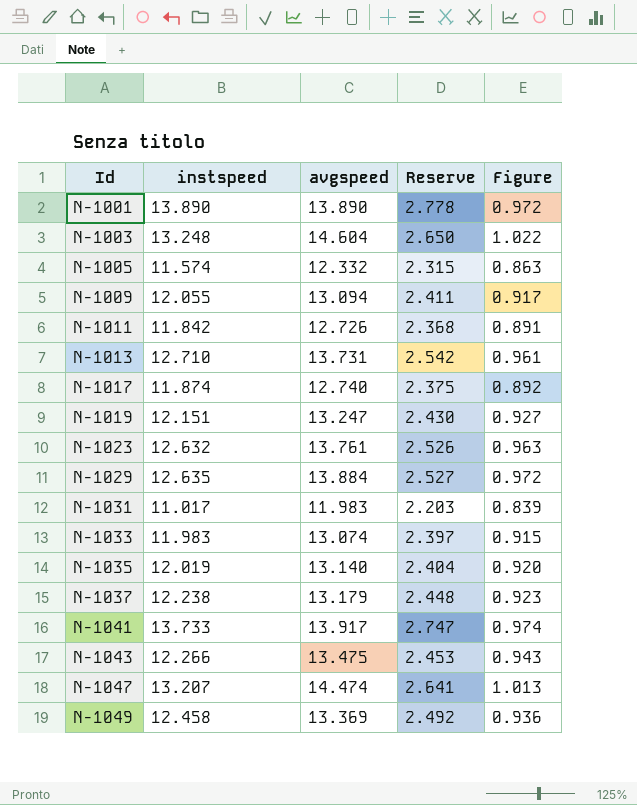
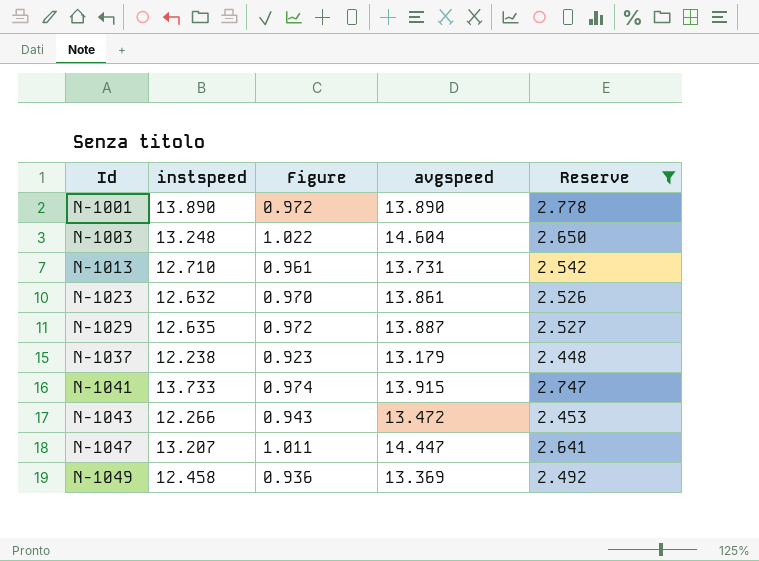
filter: none -> Reserve >= 2.448
column Figure | position: 5 -> 3
N-1023 | Figure: 0.963 -> 0.970
N-1023 | avgspeed: 13.761 -> 13.861
N-1029 | avgspeed: 13.884 -> 13.887
N-1041 | avgspeed: 13.917 -> 13.915
N-1043 | avgspeed: 13.475 -> 13.472
N-1047 | Figure: 1.013 -> 1.011
N-1047 | avgspeed: 14.474 -> 14.447

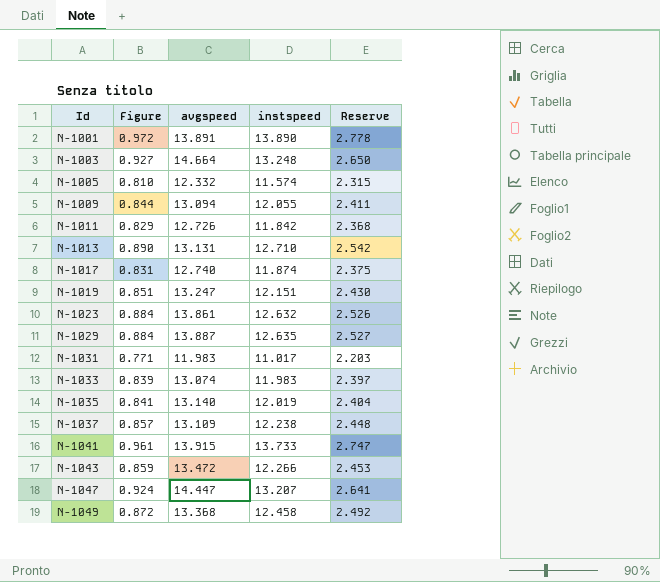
filter: Reserve >= 2.448 -> none
column Figure | formula: [avgspeed] * 0.07 -> [instspeed] * 0.07
column instspeed | position: 2 -> 4
N-1001 | avgspeed: 13.890 -> 13.891
N-1003 | avgspeed: 14.604 -> 14.664
N-1013 | avgspeed: 13.731 -> 13.131
N-1037 | avgspeed: 13.179 -> 13.109
N-1049 | avgspeed: 13.369 -> 13.368

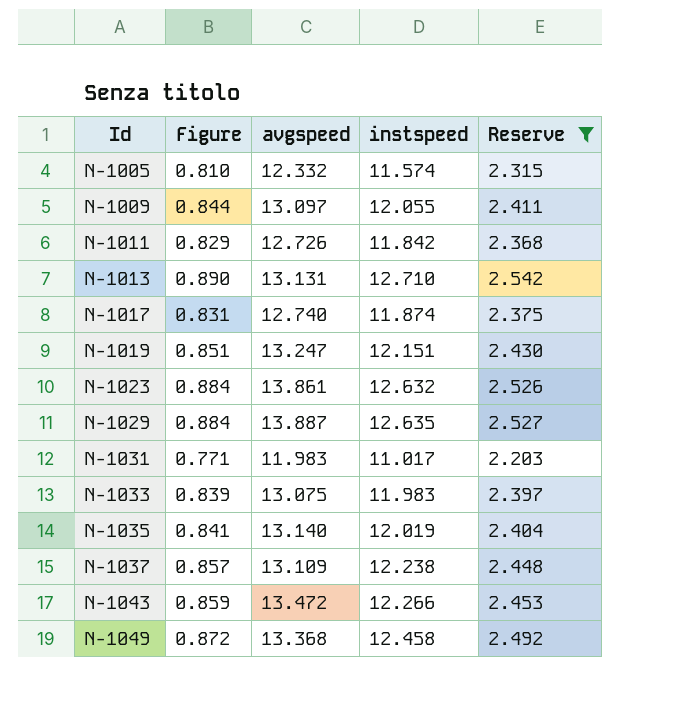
filter: none -> Reserve <= 2.542
N-1009 | avgspeed: 13.094 -> 13.097
N-1033 | avgspeed: 13.074 -> 13.075

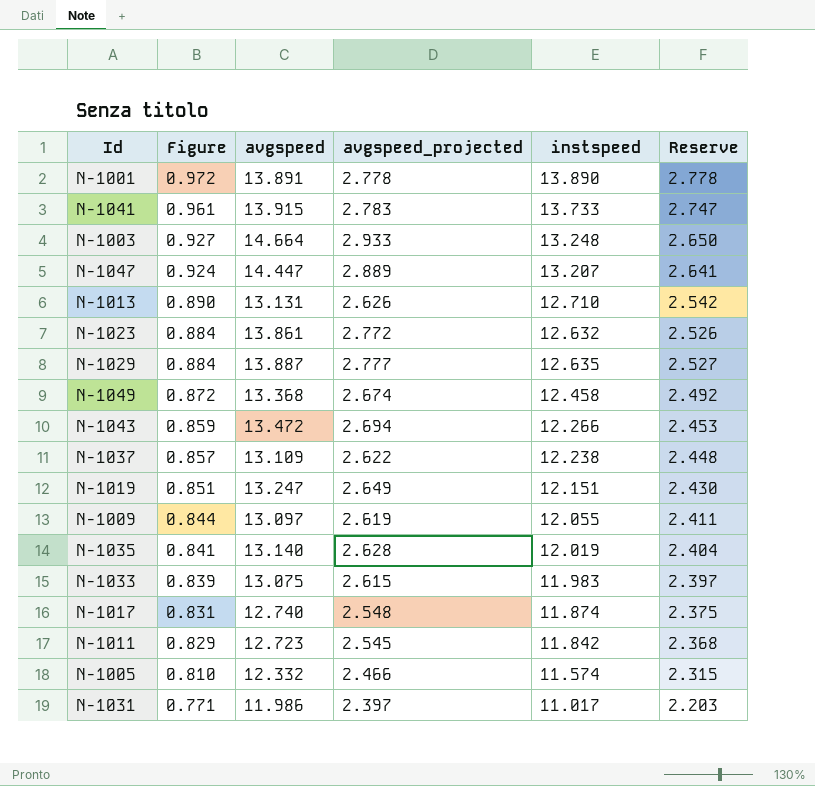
filter: Reserve <= 2.542 -> none
row order: Id ascending -> Figure descending
column avgspeed_projected | formula: none -> [avgspeed] * 0.2
N-1011 | avgspeed: 12.726 -> 12.723
N-1031 | avgspeed: 11.983 -> 11.986

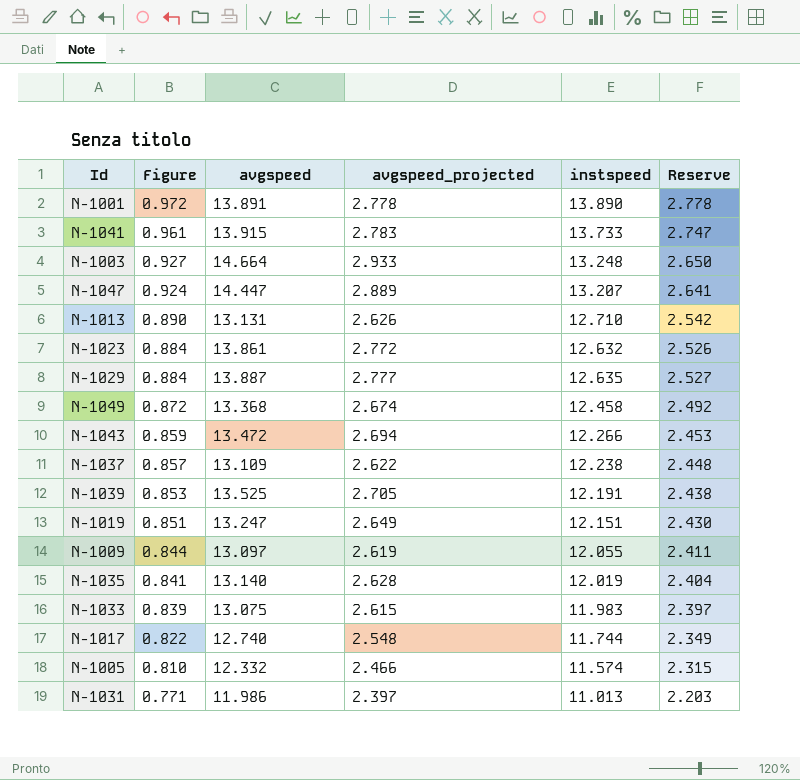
row N-1011: 0.829 | 12.723 | 2.545 | 11.842 | 2.368 -> none
row N-1039: none -> 0.853 | 13.525 | 2.705 | 12.191 | 2.438
N-1017 | Figure: 0.831 -> 0.822
N-1017 | instspeed: 11.874 -> 11.744
N-1017 | Reserve: 2.375 -> 2.349
N-1031 | instspeed: 11.017 -> 11.013

